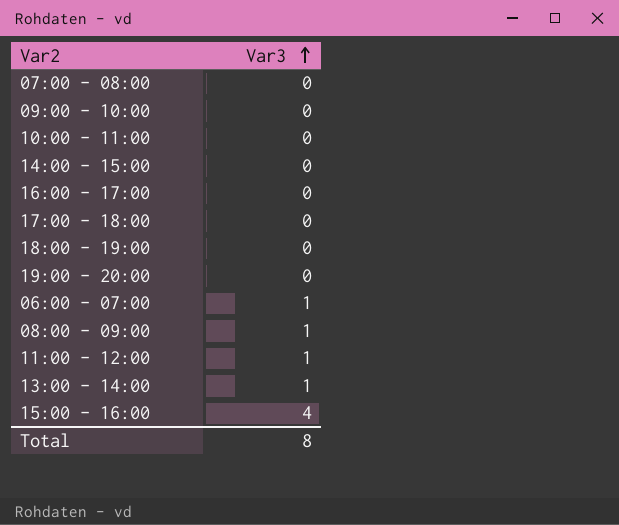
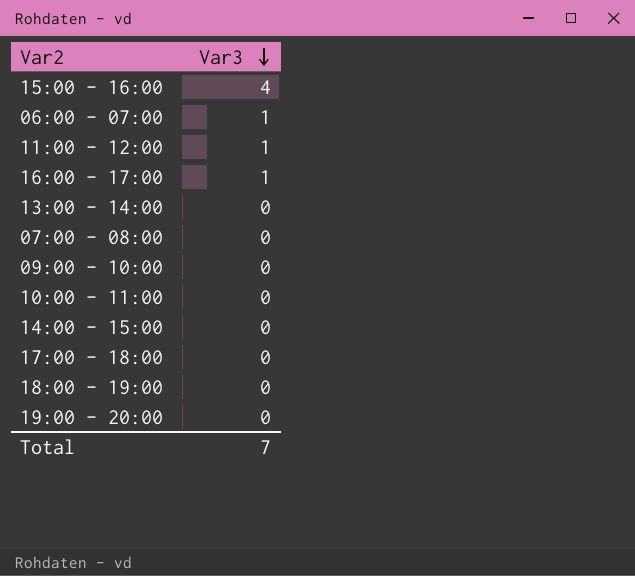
row order: Var3 ascending -> Var3 descending
row 08:00 - 09:00: 1 -> none
16:00 - 17:00 | Var3: 0 -> 1
13:00 - 14:00 | Var3: 1 -> 0
Total | Var3: 8 -> 7

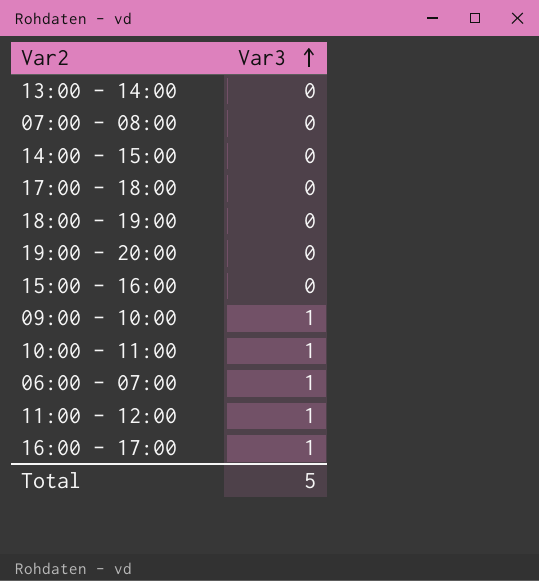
row order: Var3 descending -> Var3 ascending
15:00 - 16:00 | Var3: 4 -> 0
09:00 - 10:00 | Var3: 0 -> 1
10:00 - 11:00 | Var3: 0 -> 1
Total | Var3: 7 -> 5

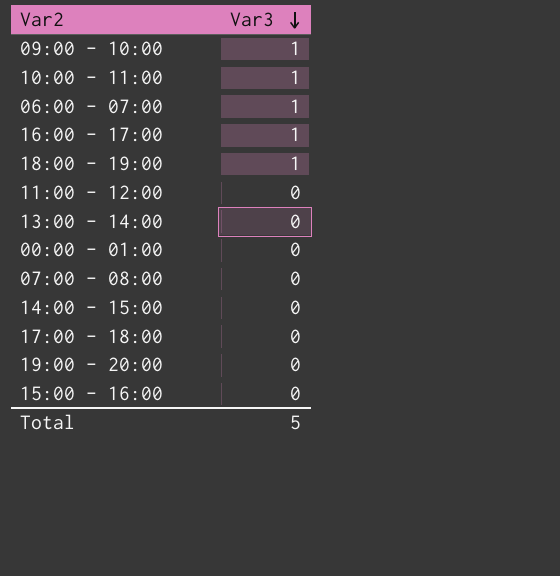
row order: Var3 ascending -> Var3 descending
18:00 - 19:00 | Var3: 0 -> 1
11:00 - 12:00 | Var3: 1 -> 0
row 00:00 - 01:00: none -> 0

